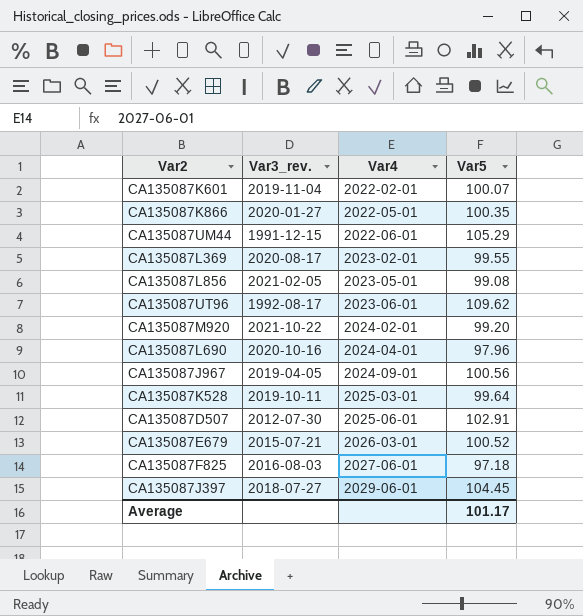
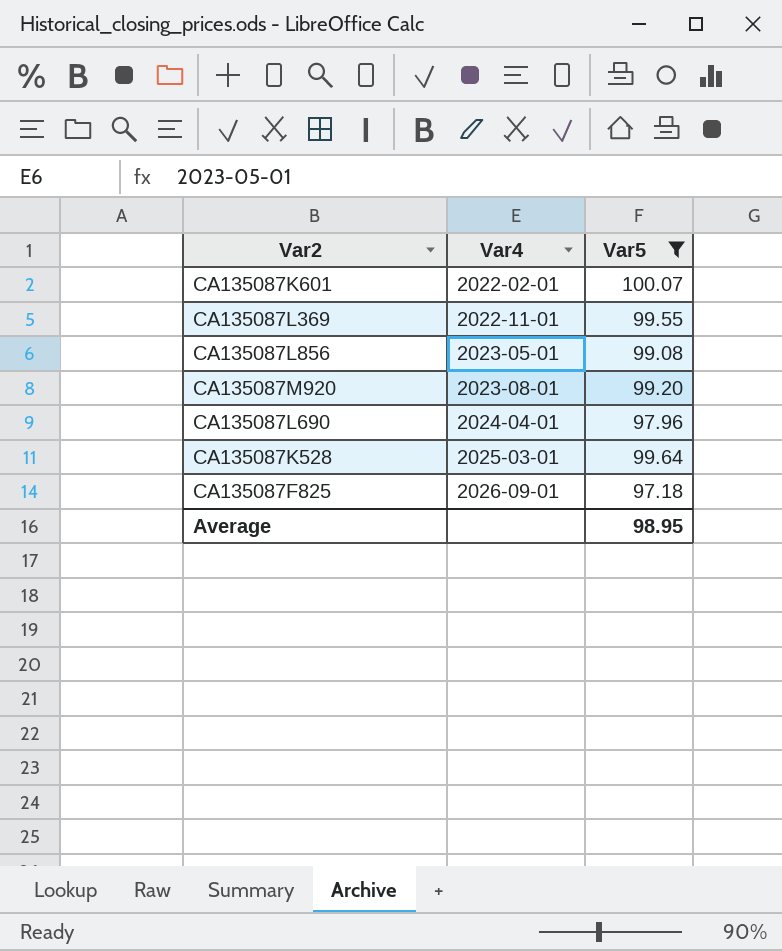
filter: none -> Var5 <= 100.07
column Var3_rev. | position: 2 -> none
CA135087L369 | Var4: 2023-02-01 -> 2022-11-01
CA135087M920 | Var4: 2024-02-01 -> 2023-08-01
CA135087F825 | Var4: 2027-06-01 -> 2026-09-01
Average | Var5: 101.17 -> 98.95

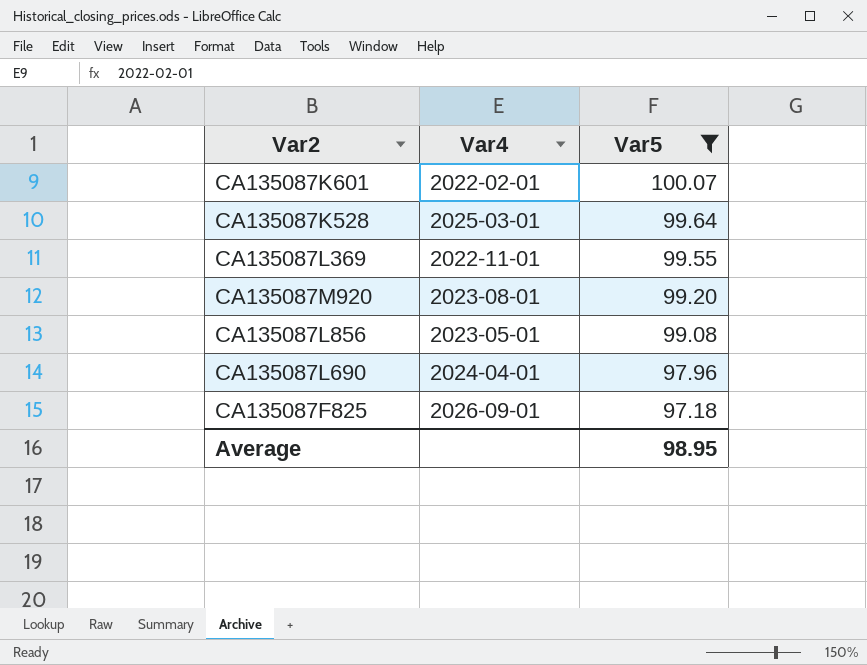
row order: Var4 ascending -> Var5 descending

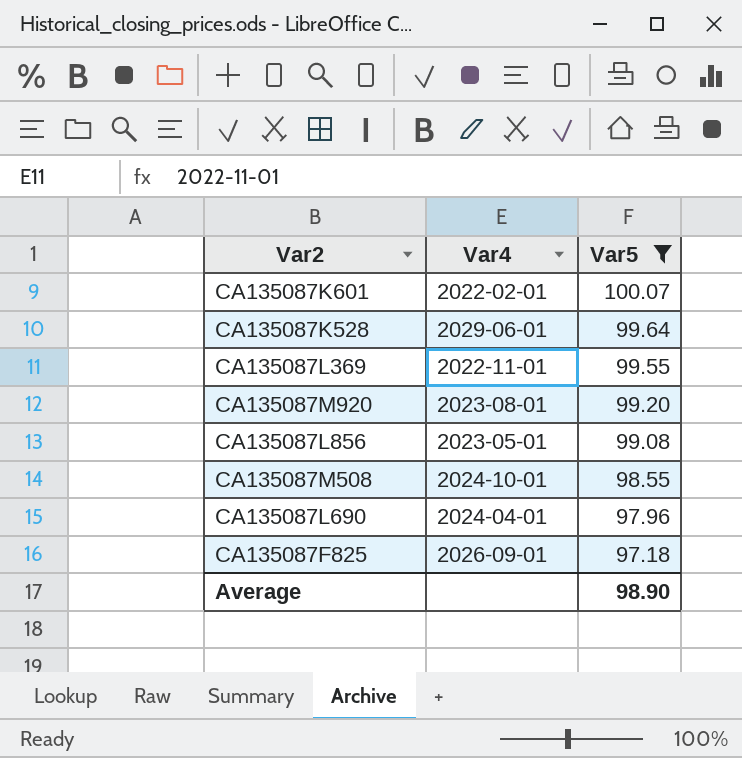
CA135087K528 | Var4: 2025-03-01 -> 2029-06-01
row CA135087M508: none -> 2024-10-01 | 98.55
Average | Var5: 98.95 -> 98.90

